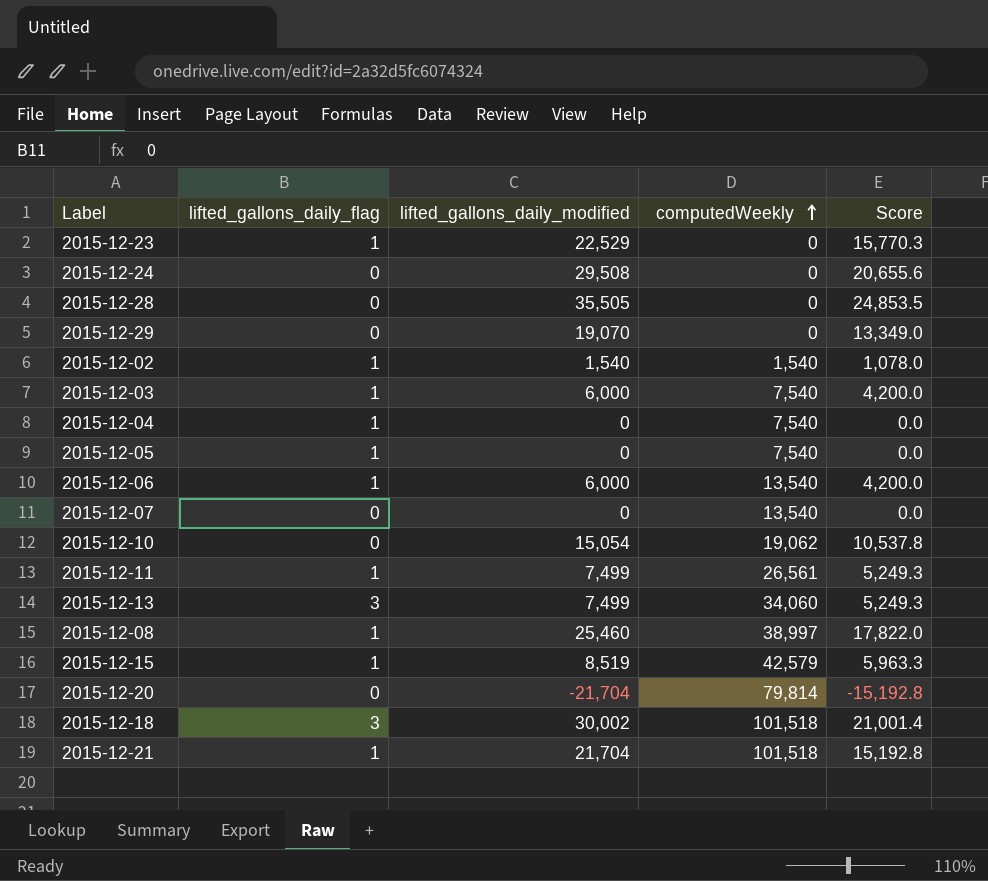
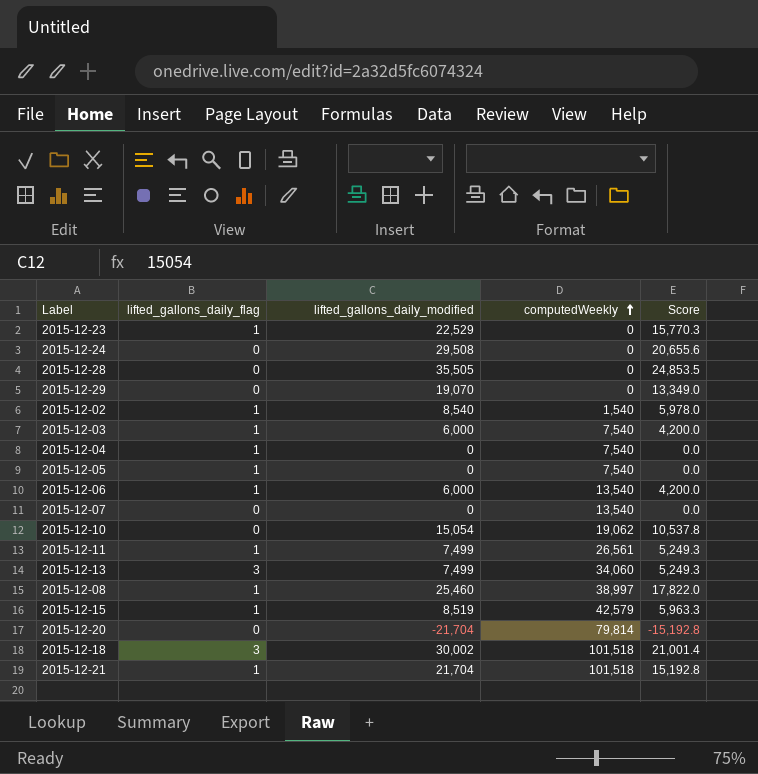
2015-12-02 | lifted_gallons_daily_modified: 1,540 -> 8,540
2015-12-02 | Score: 1,078.0 -> 5,978.0

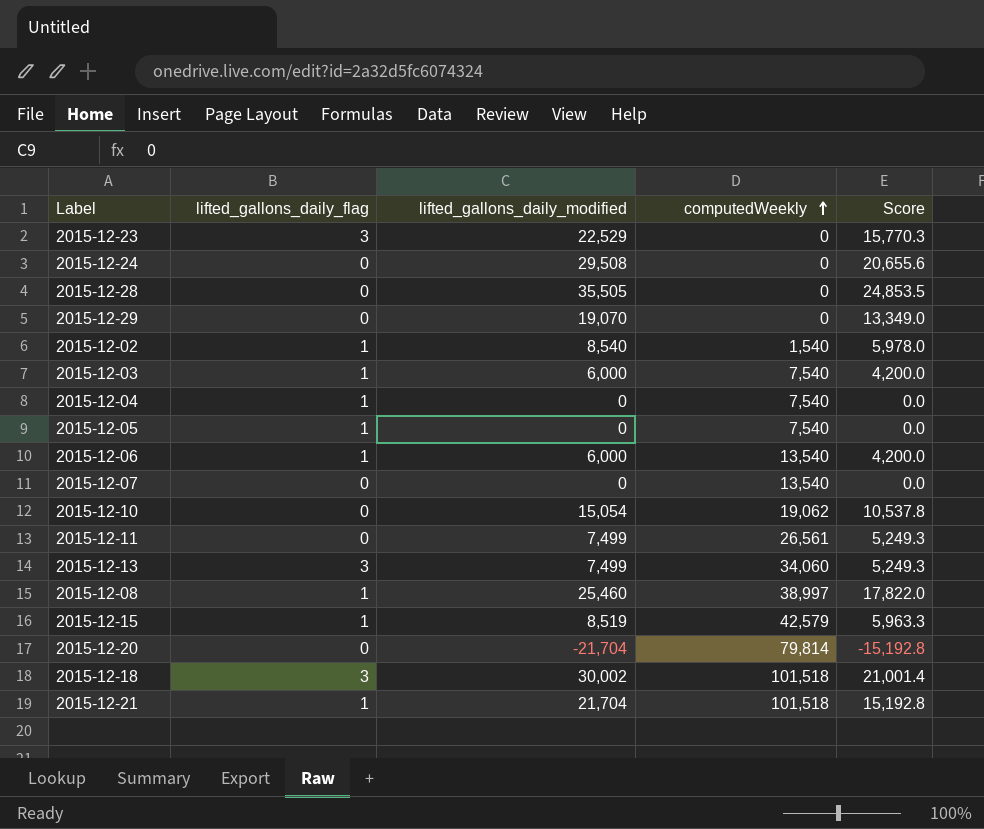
2015-12-23 | lifted_gallons_daily_flag: 1 -> 3
2015-12-11 | lifted_gallons_daily_flag: 1 -> 0

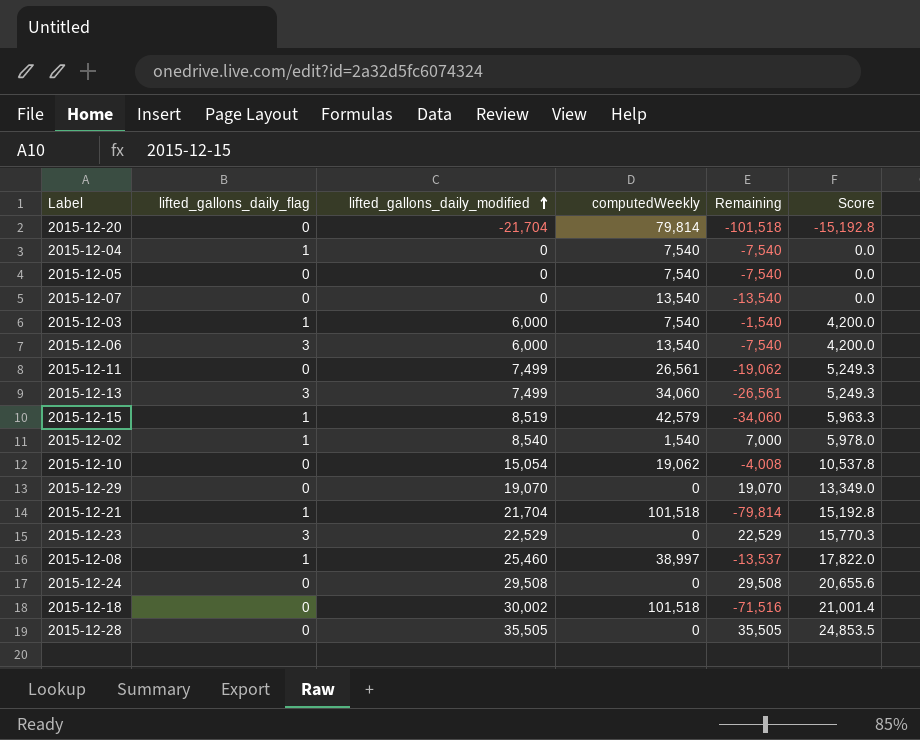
row order: computedWeekly ascending -> lifted_gallons_daily_modified ascending
column Remaining | formula: none -> [lifted_gallons_daily_modified] - [computedWeekly]
2015-12-05 | lifted_gallons_daily_flag: 1 -> 0
2015-12-06 | lifted_gallons_daily_flag: 1 -> 3
2015-12-18 | lifted_gallons_daily_flag: 3 -> 0

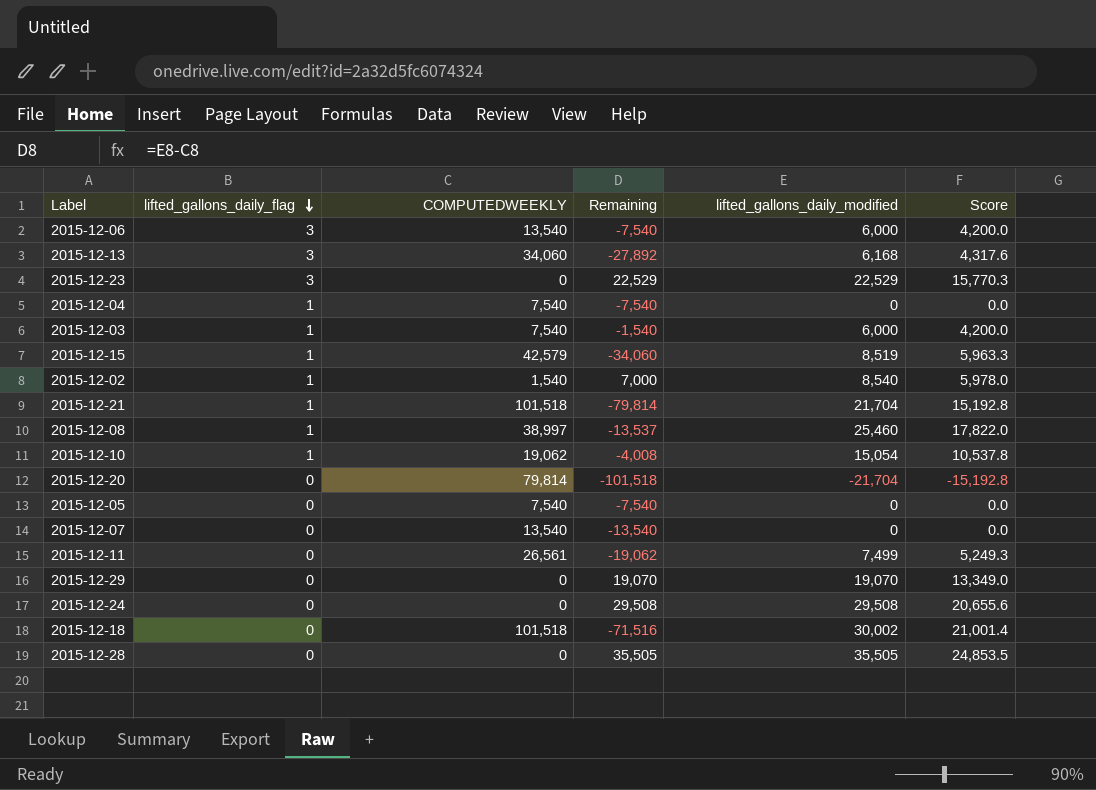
row order: lifted_gallons_daily_modified ascending -> lifted_gallons_daily_flag descending
column name: computedWeekly -> COMPUTEDWEEKLY
column lifted_gallons_daily_modified | position: 3 -> 5
2015-12-13 | Remaining: -26,561 -> -27,892
2015-12-13 | lifted_gallons_daily_modified: 7,499 -> 6,168
2015-12-13 | Score: 5,249.3 -> 4,317.6
2015-12-10 | lifted_gallons_daily_flag: 0 -> 1

